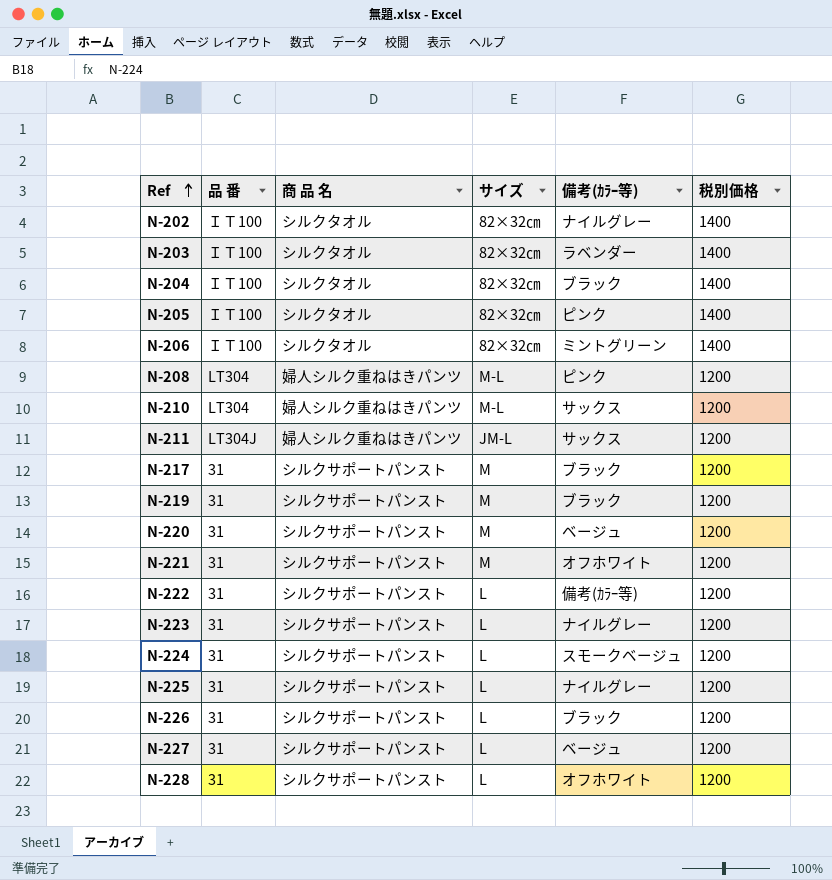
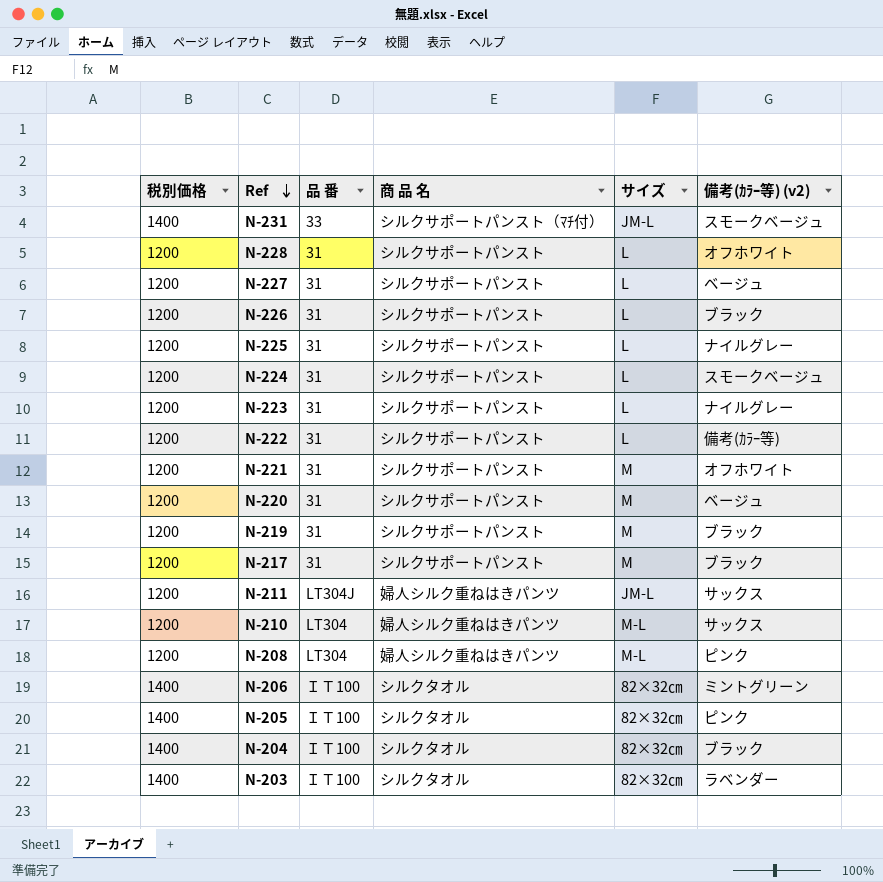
row order: Ref ascending -> Ref descending
column 税別価格 | position: 6 -> 1
column name: 備考(ｶﾗｰ等) -> 備考(ｶﾗｰ等) (v2)
row N-202: ＩＴ100 | シルクタオル | 82×32㎝ | ナイルグレー | 1400 -> none
row N-231: none -> 1400 | 33 | シルクサポートパンスト（ﾏﾁ付） | JM-L | スモークベージュ

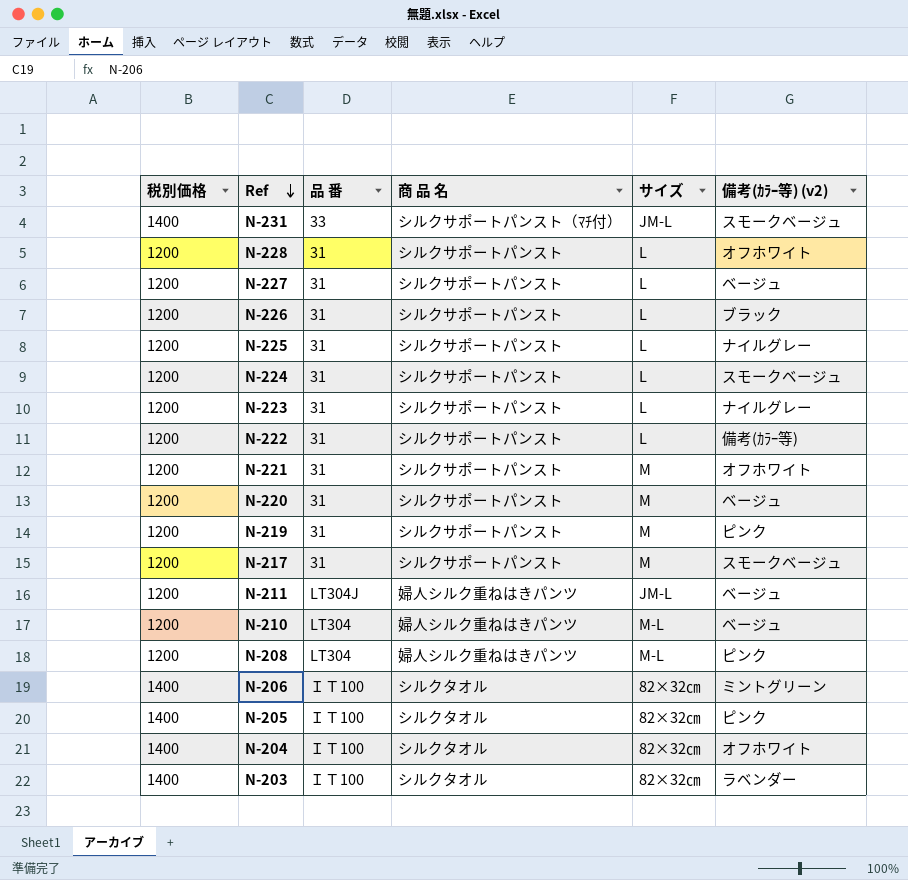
N-219 | 備考(ｶﾗｰ等) (v2): ブラック -> ピンク
N-217 | 備考(ｶﾗｰ等) (v2): ブラック -> スモークベージュ
N-211 | 備考(ｶﾗｰ等) (v2): サックス -> ベージュ
N-210 | 備考(ｶﾗｰ等) (v2): サックス -> ベージュ
N-204 | 備考(ｶﾗｰ等) (v2): ブラック -> オフホワイト

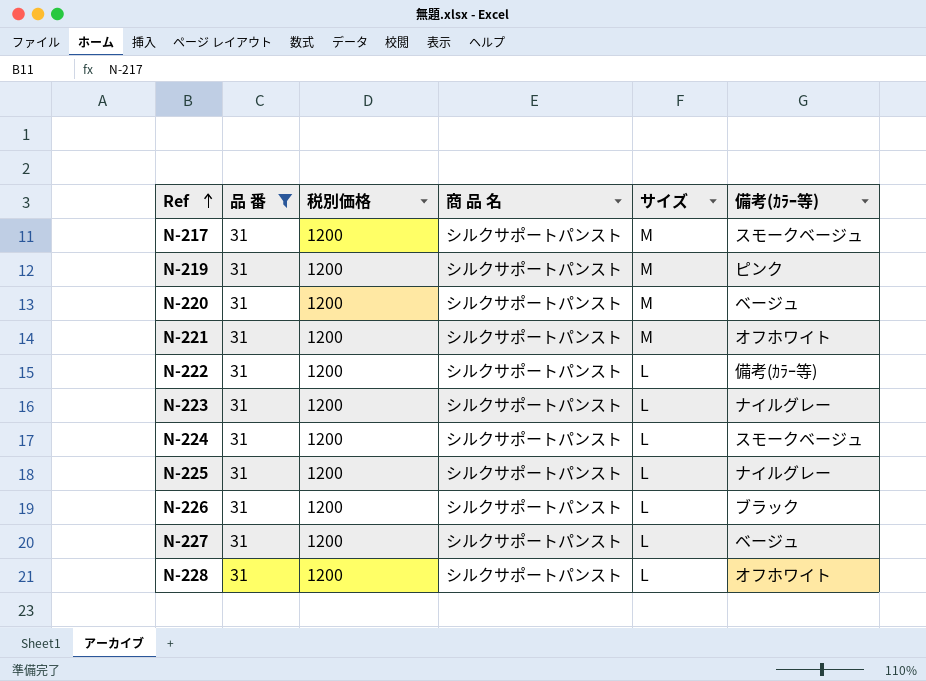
filter: none -> 品 番 = 31
row order: Ref descending -> Ref ascending
column 税別価格 | position: 1 -> 3
column name: 備考(ｶﾗｰ等) (v2) -> 備考(ｶﾗｰ等)

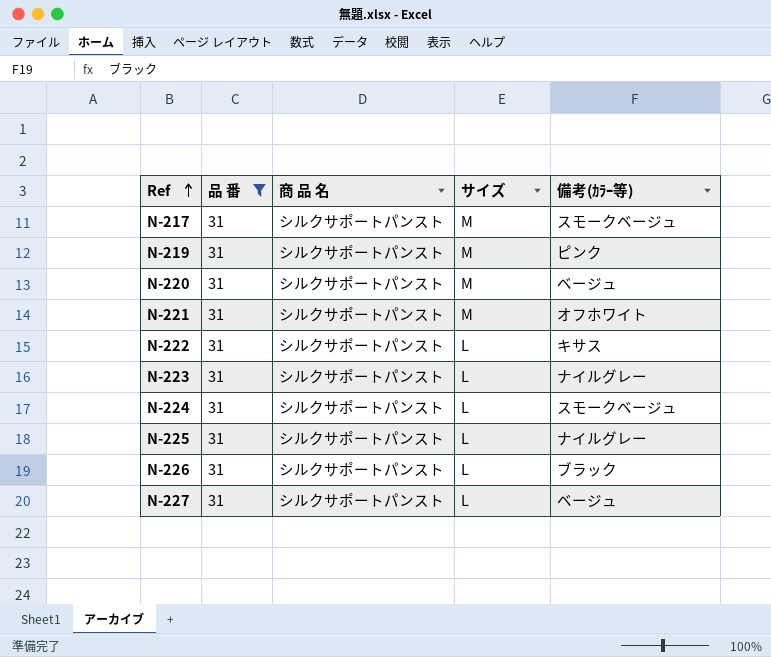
column 税別価格 | position: 3 -> none
row N-228: 31 | 1200 | シルクサポートパンスト | L | オフホワイト -> none
N-222 | 備考(ｶﾗｰ等): 備考(ｶﾗｰ等) -> キサス

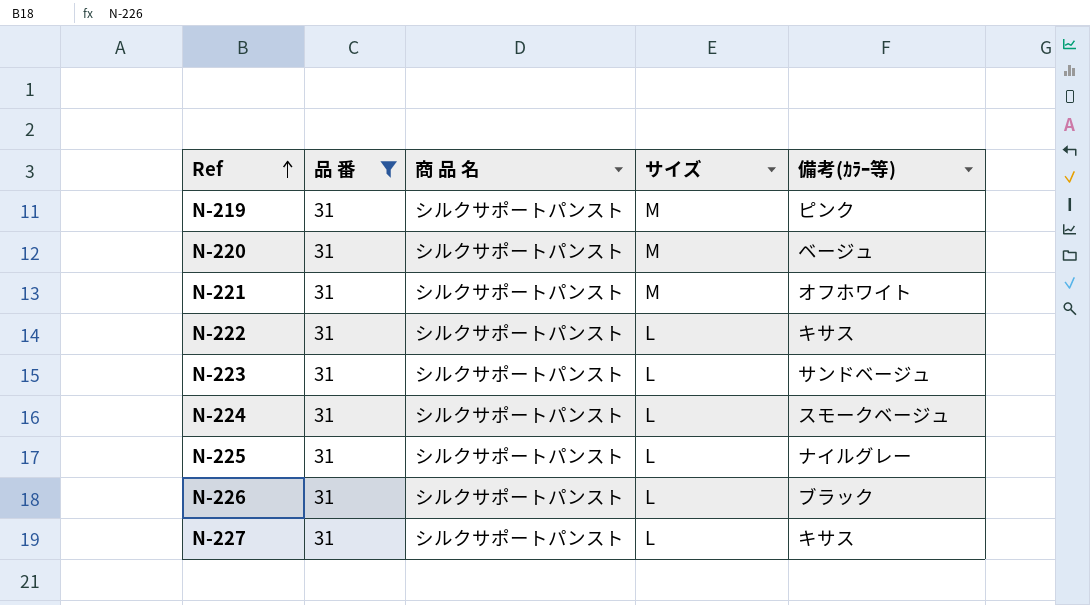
row N-217: 31 | シルクサポートパンスト | M | スモークベージュ -> none
N-223 | 備考(ｶﾗｰ等): ナイルグレー -> サンドベージュ
N-227 | 備考(ｶﾗｰ等): ベージュ -> キサス

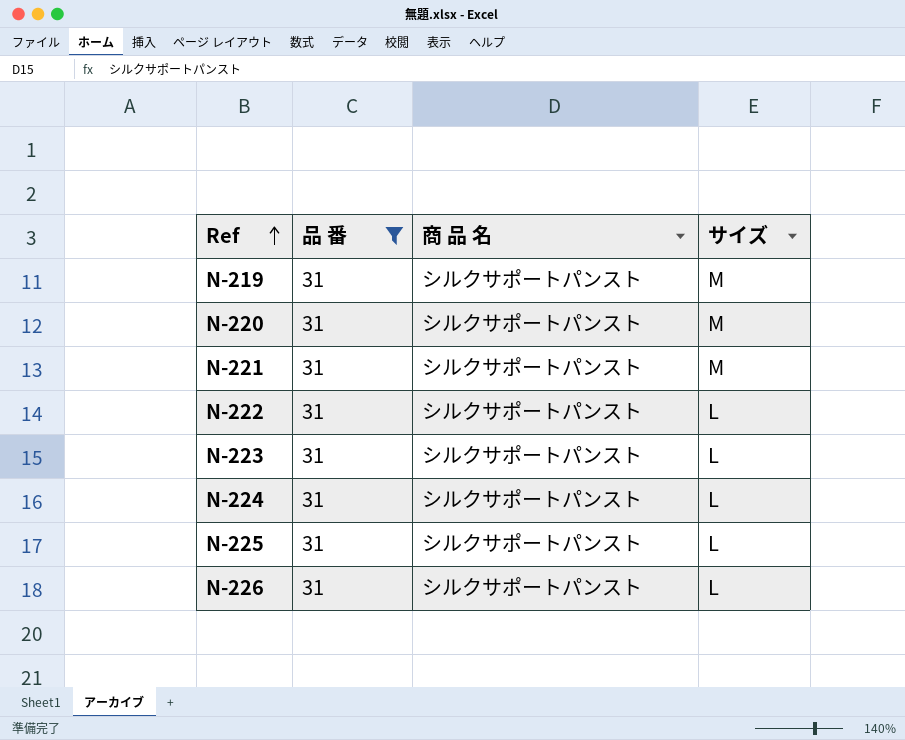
column 備考(ｶﾗｰ等) | position: 5 -> none
row N-227: 31 | シルクサポートパンスト | L | キサス -> none

